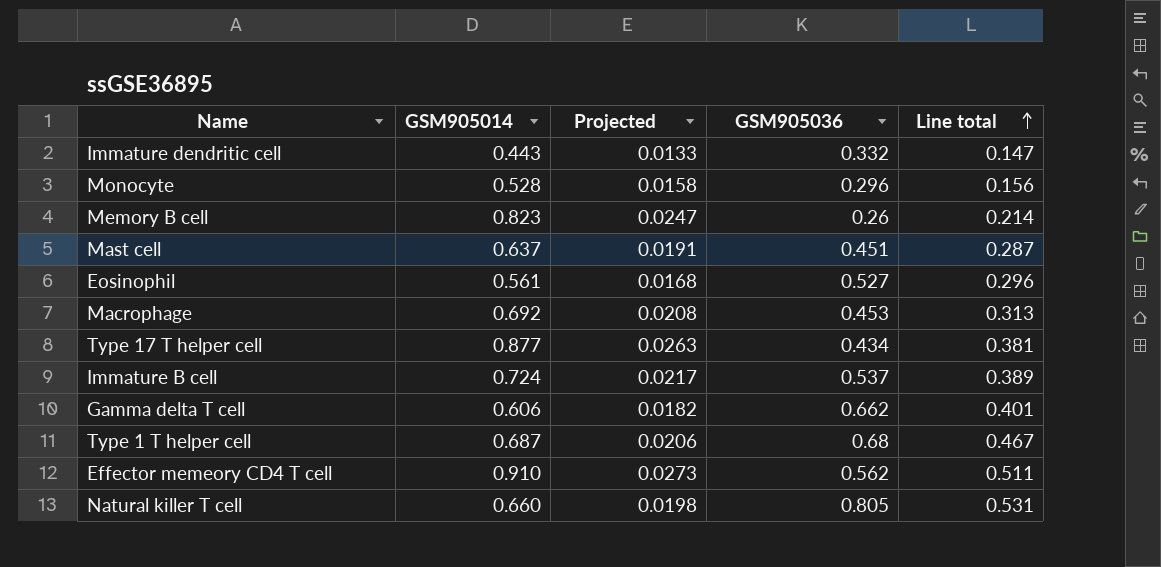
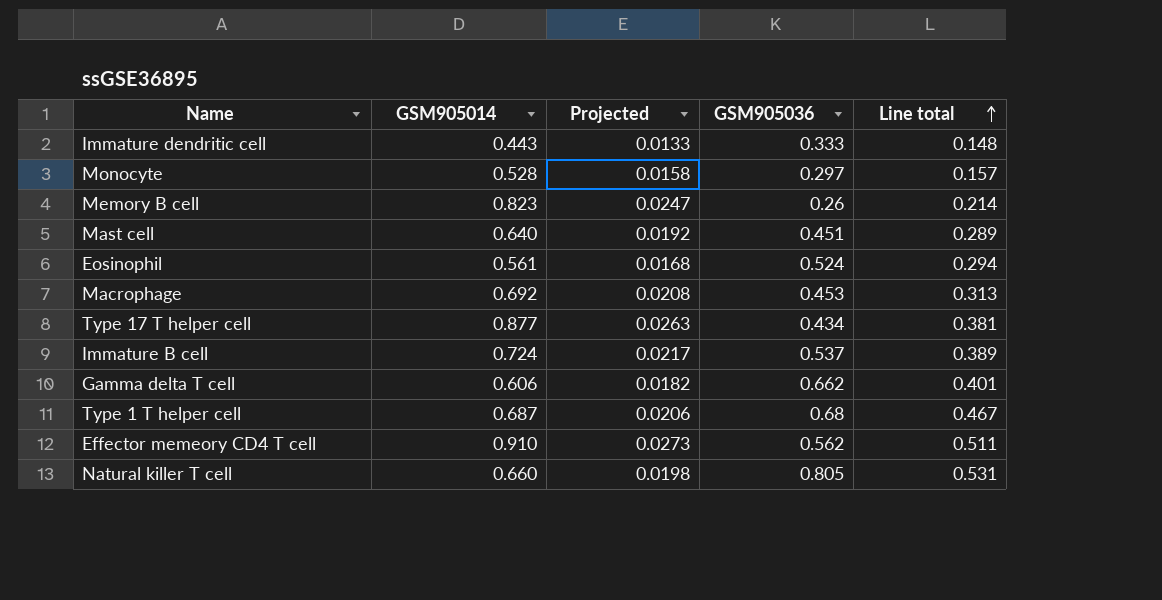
Immature dendritic cell | GSM905036: 0.332 -> 0.333
Immature dendritic cell | Line total: 0.147 -> 0.148
Monocyte | GSM905036: 0.296 -> 0.297
Monocyte | Line total: 0.156 -> 0.157
Mast cell | GSM905014: 0.637 -> 0.640
Mast cell | Projected: 0.0191 -> 0.0192
Mast cell | Line total: 0.287 -> 0.289
Eosinophil | GSM905036: 0.527 -> 0.524
Eosinophil | Line total: 0.296 -> 0.294

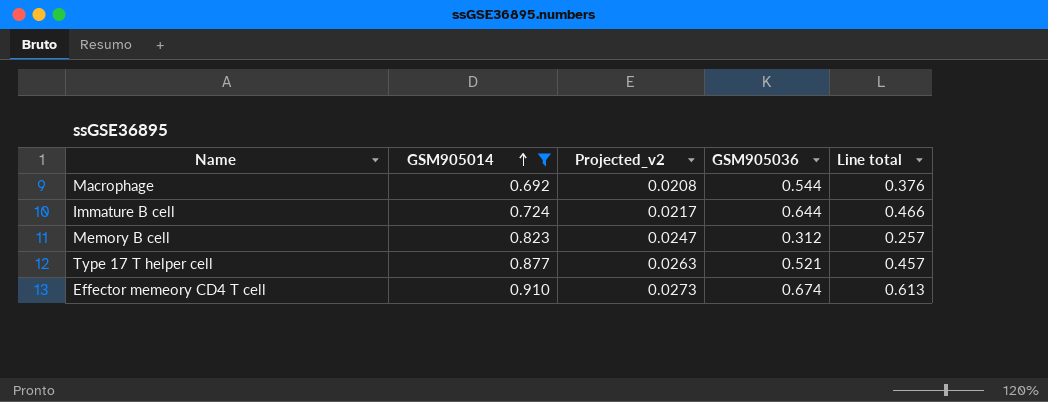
filter: none -> GSM905014 >= 0.692
row order: Line total ascending -> GSM905014 ascending
column name: Projected -> Projected_v2
Macrophage | GSM905036: 0.453 -> 0.544
Macrophage | Line total: 0.313 -> 0.376
Immature B cell | GSM905036: 0.537 -> 0.644
Immature B cell | Line total: 0.389 -> 0.466
Memory B cell | GSM905036: 0.26 -> 0.312
Memory B cell | Line total: 0.214 -> 0.257
Type 17 T helper cell | GSM905036: 0.434 -> 0.521
Type 17 T helper cell | Line total: 0.381 -> 0.457
Effector memeory CD4 T cell | GSM905036: 0.562 -> 0.674
Effector memeory CD4 T cell | Line total: 0.511 -> 0.613

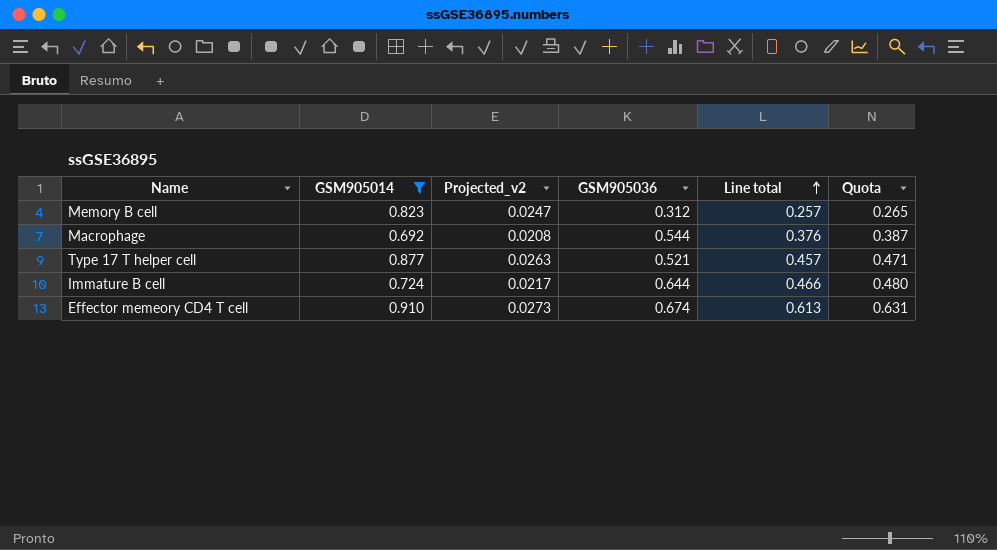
row order: GSM905014 ascending -> Line total ascending
column Quota | formula: none -> [Line total] * 1.03

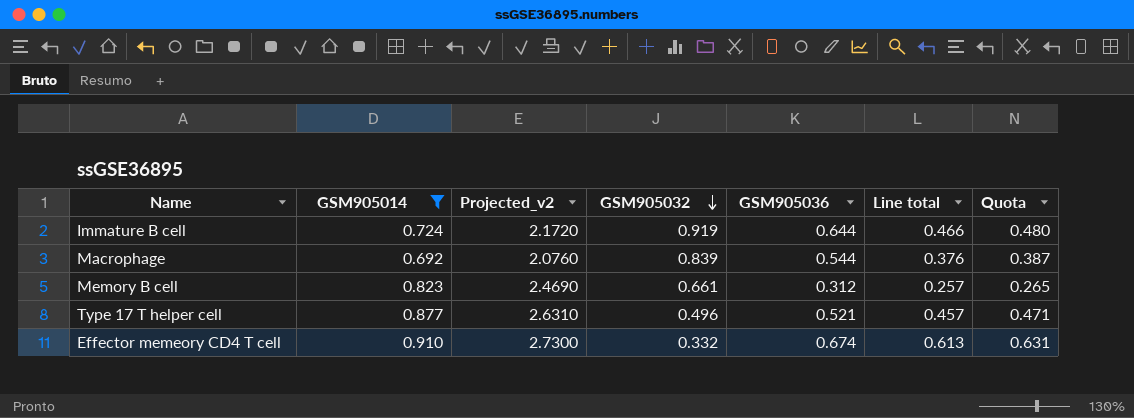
row order: Line total ascending -> GSM905032 descending
column Projected_v2 | formula: [GSM905014] * 0.03 -> [GSM905014] * 3
column GSM905032 | position: none -> 4

